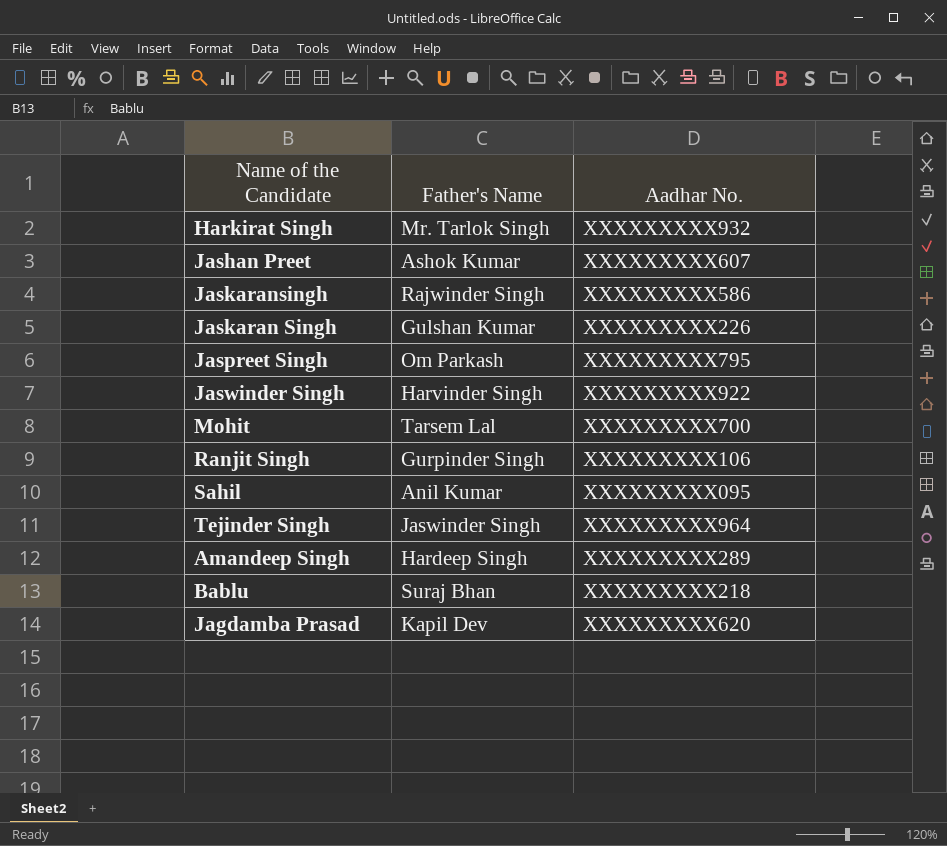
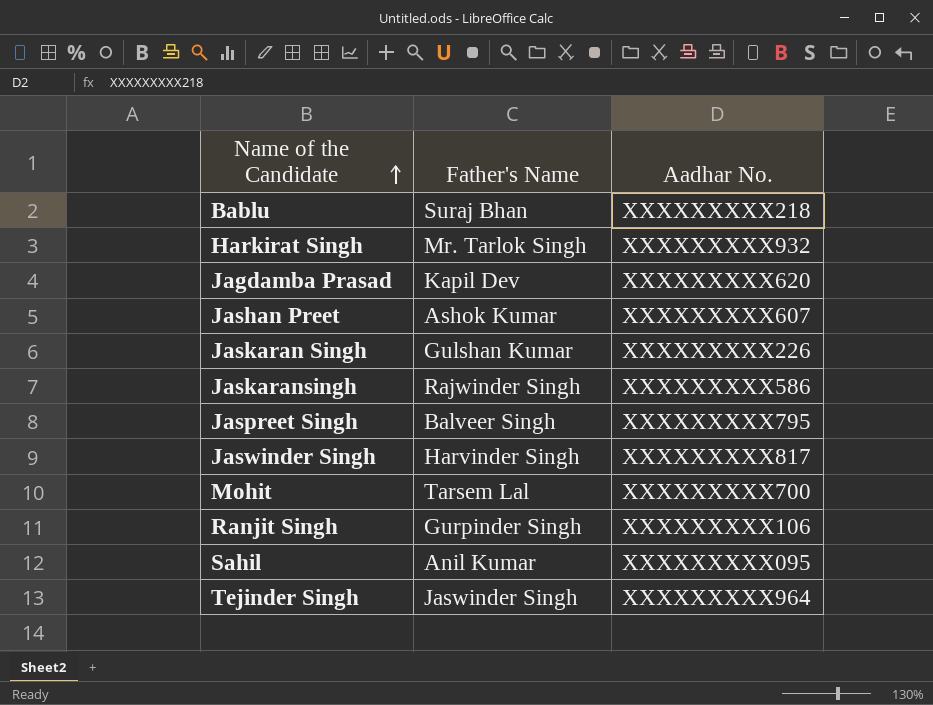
row order: none -> Name of the Candidate ascending
row Amandeep Singh: Hardeep Singh | XXXXXXXXX289 -> none
Jaspreet Singh | Father's Name: Om Parkash -> Balveer Singh
Jaswinder Singh | Aadhar No.: XXXXXXXXX922 -> XXXXXXXXX817

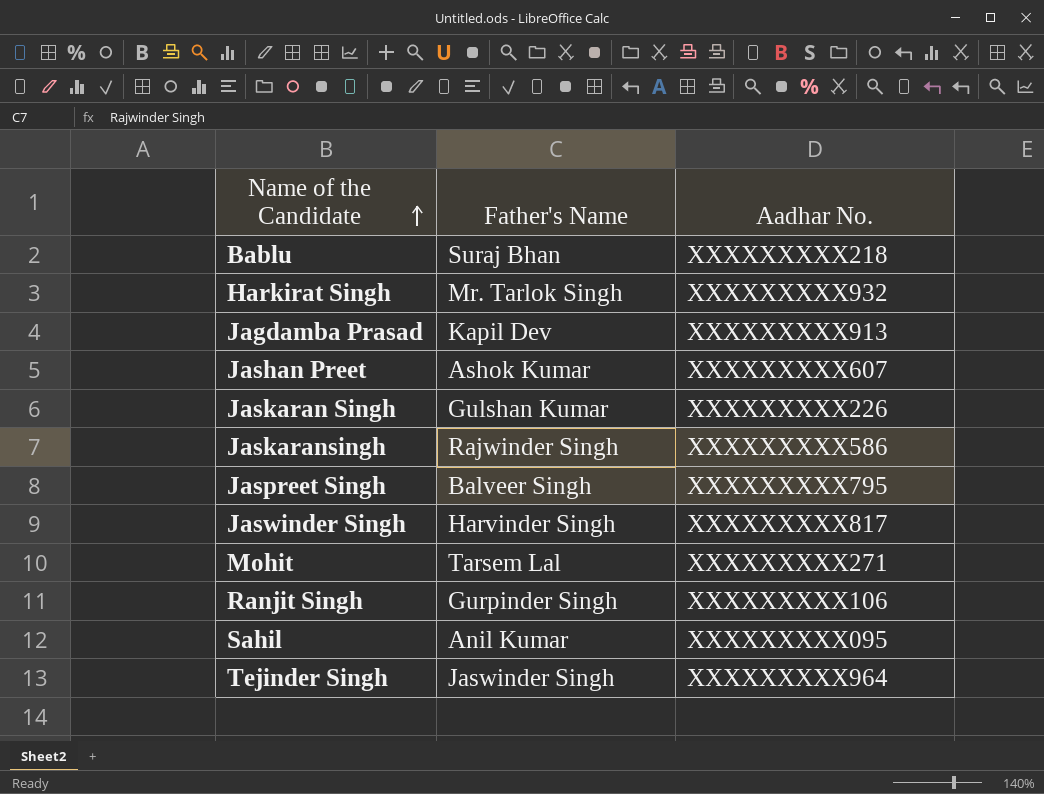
Jagdamba Prasad | Aadhar No.: XXXXXXXXX620 -> XXXXXXXXX913
Mohit | Aadhar No.: XXXXXXXXX700 -> XXXXXXXXX271

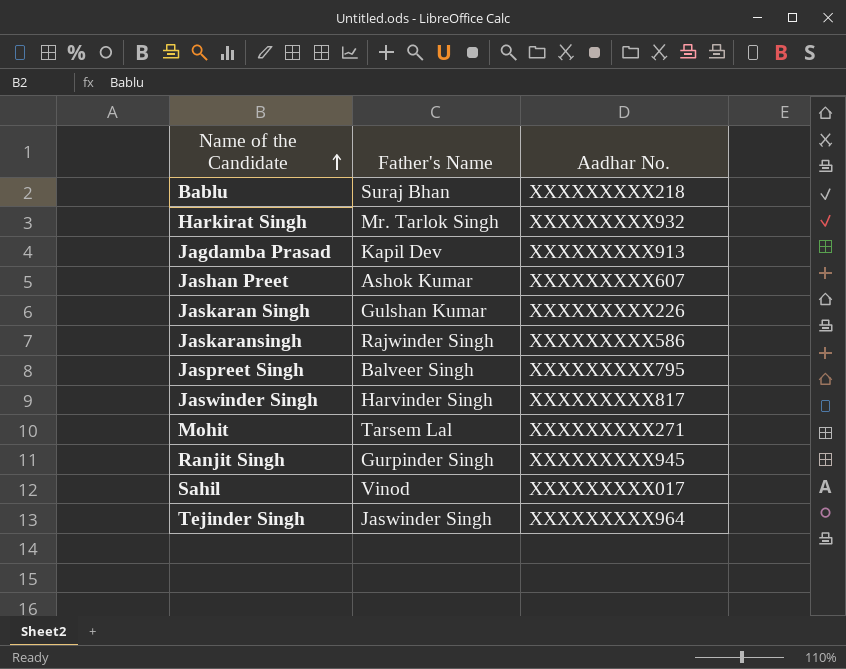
Ranjit Singh | Aadhar No.: XXXXXXXXX106 -> XXXXXXXXX945
Sahil | Father's Name: Anil Kumar -> Vinod
Sahil | Aadhar No.: XXXXXXXXX095 -> XXXXXXXXX017

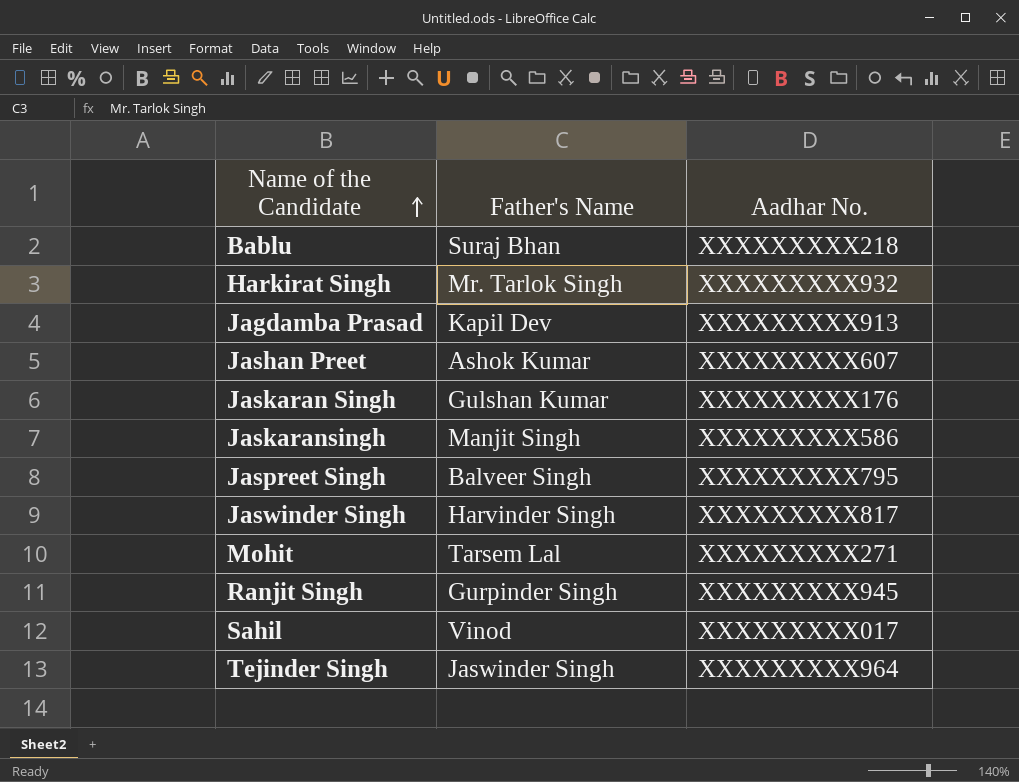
Jaskaran Singh | Aadhar No.: XXXXXXXXX226 -> XXXXXXXXX176
Jaskaransingh | Father's Name: Rajwinder Singh -> Manjit Singh

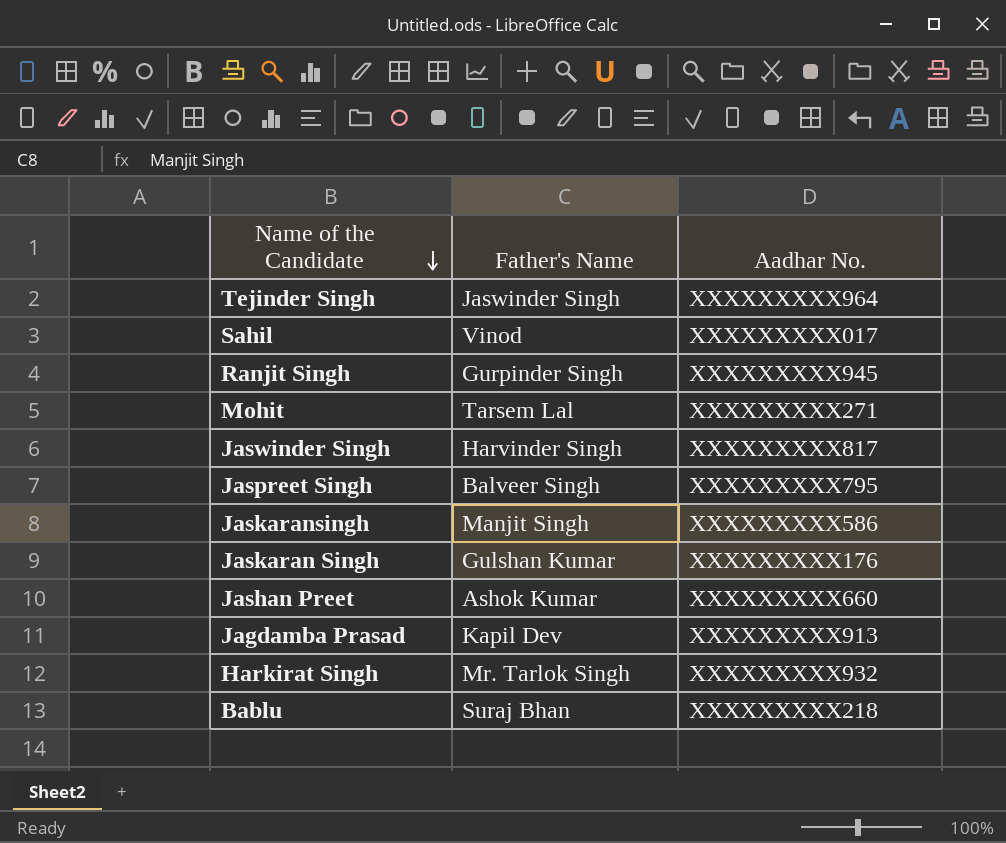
row order: Name of the Candidate ascending -> Name of the Candidate descending
Jashan Preet | Aadhar No.: XXXXXXXXX607 -> XXXXXXXXX660

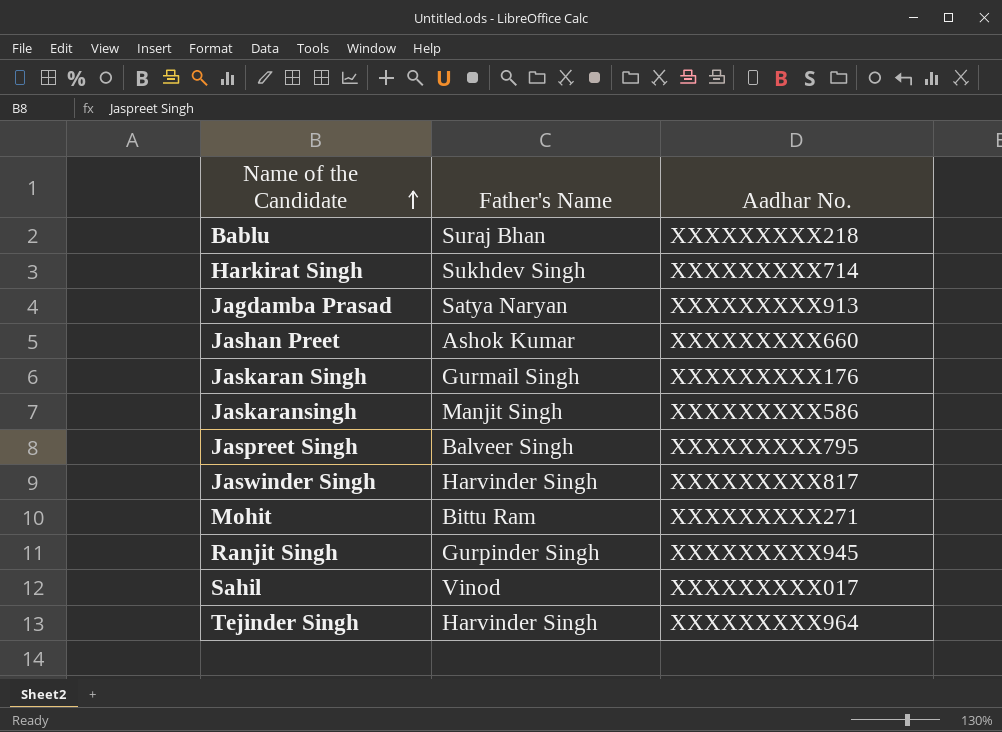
row order: Name of the Candidate descending -> Name of the Candidate ascending
Harkirat Singh | Father's Name: Mr. Tarlok Singh -> Sukhdev Singh
Harkirat Singh | Aadhar No.: XXXXXXXXX932 -> XXXXXXXXX714
Jagdamba Prasad | Father's Name: Kapil Dev -> Satya Naryan
Jaskaran Singh | Father's Name: Gulshan Kumar -> Gurmail Singh
Mohit | Father's Name: Tarsem Lal -> Bittu Ram
Tejinder Singh | Father's Name: Jaswinder Singh -> Harvinder Singh

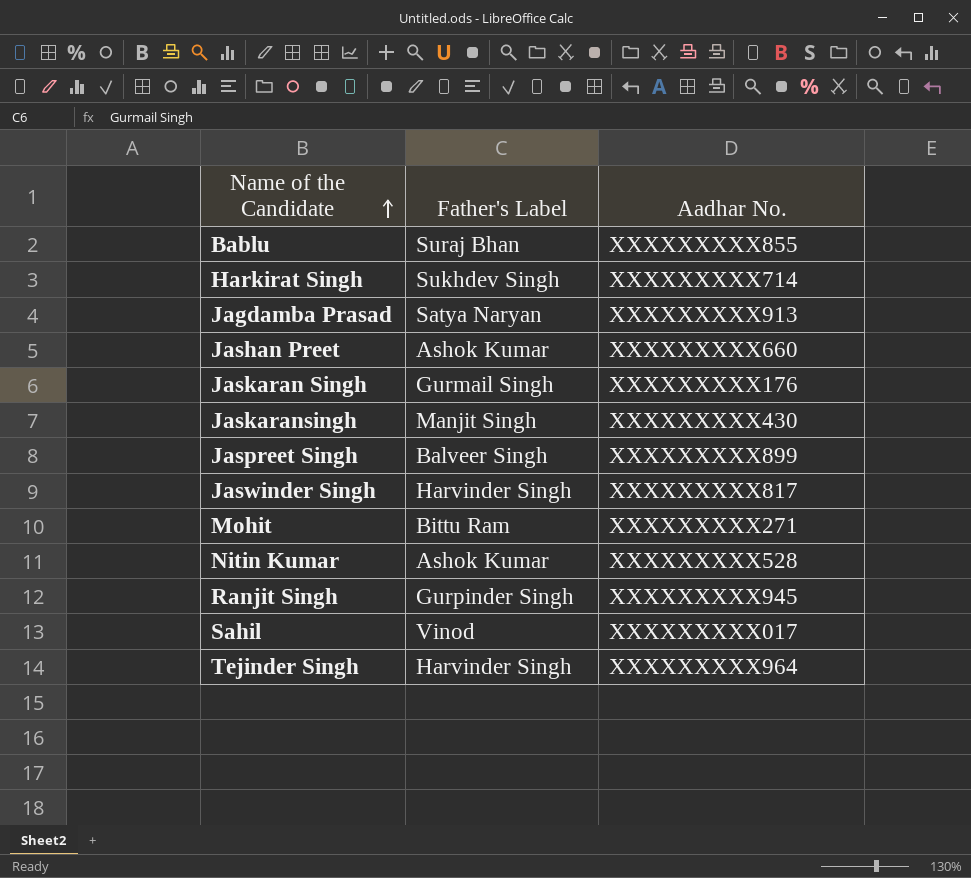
column name: Father's Name -> Father's Label
Bablu | Aadhar No.: XXXXXXXXX218 -> XXXXXXXXX855
Jaskaransingh | Aadhar No.: XXXXXXXXX586 -> XXXXXXXXX430
Jaspreet Singh | Aadhar No.: XXXXXXXXX795 -> XXXXXXXXX899
row Nitin Kumar: none -> Ashok Kumar | XXXXXXXXX528

